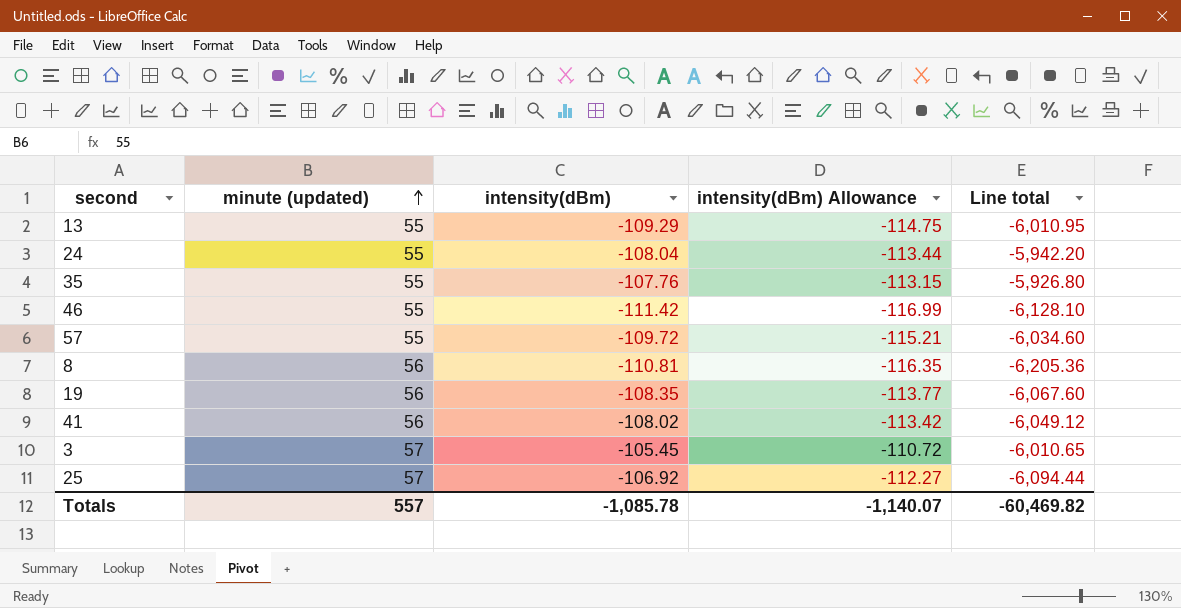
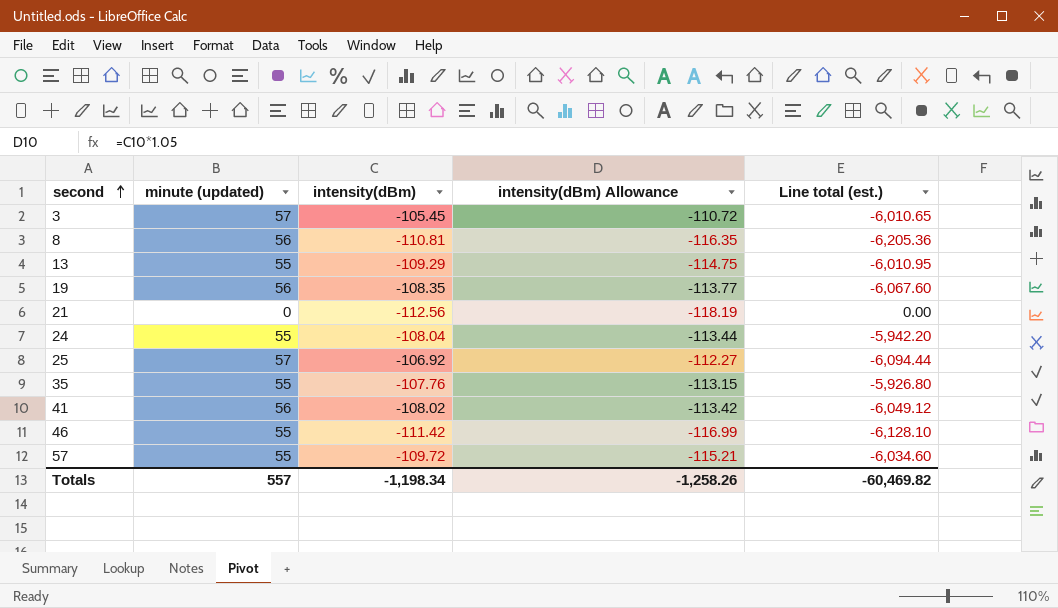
row order: minute (updated) ascending -> second ascending
column name: Line total -> Line total (est.)
row 21: none -> 0 | -112.56 | -118.19 | 0.00
Totals | intensity(dBm): -1,085.78 -> -1,198.34
Totals | intensity(dBm) Allowance: -1,140.07 -> -1,258.26

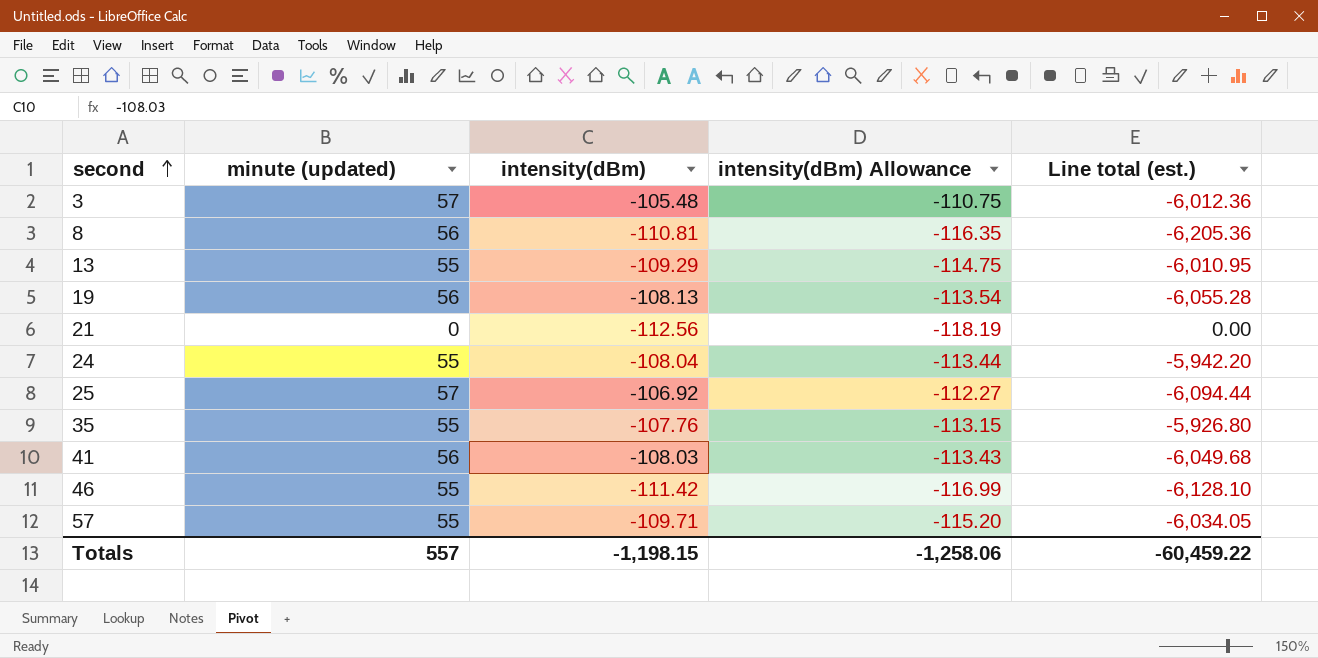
3 | intensity(dBm): -105.45 -> -105.48
3 | intensity(dBm) Allowance: -110.72 -> -110.75
3 | Line total (est.): -6,010.65 -> -6,012.36
19 | intensity(dBm): -108.35 -> -108.13
19 | intensity(dBm) Allowance: -113.77 -> -113.54
19 | Line total (est.): -6,067.60 -> -6,055.28
41 | intensity(dBm): -108.02 -> -108.03
41 | intensity(dBm) Allowance: -113.42 -> -113.43
41 | Line total (est.): -6,049.12 -> -6,049.68
57 | intensity(dBm): -109.72 -> -109.71
57 | intensity(dBm) Allowance: -115.21 -> -115.20
57 | Line total (est.): -6,034.60 -> -6,034.05
Totals | intensity(dBm): -1,198.34 -> -1,198.15
Totals | intensity(dBm) Allowance: -1,258.26 -> -1,258.06
Totals | Line total (est.): -60,469.82 -> -60,459.22

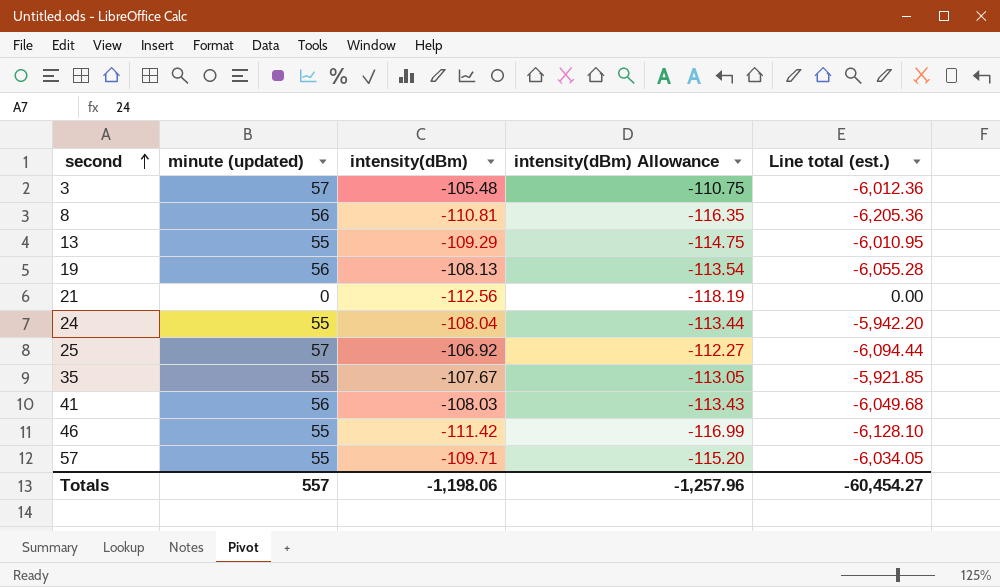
35 | intensity(dBm): -107.76 -> -107.67
35 | intensity(dBm) Allowance: -113.15 -> -113.05
35 | Line total (est.): -5,926.80 -> -5,921.85
Totals | intensity(dBm): -1,198.15 -> -1,198.06
Totals | intensity(dBm) Allowance: -1,258.06 -> -1,257.96
Totals | Line total (est.): -60,459.22 -> -60,454.27

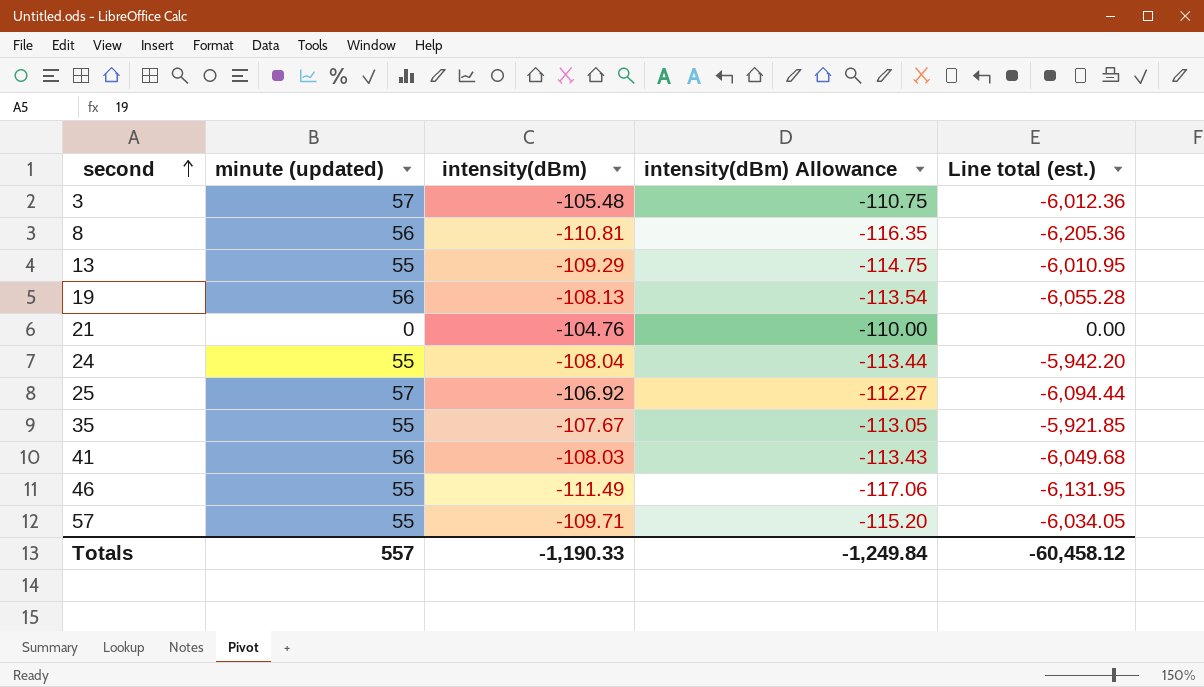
21 | intensity(dBm): -112.56 -> -104.76
21 | intensity(dBm) Allowance: -118.19 -> -110.00
46 | intensity(dBm): -111.42 -> -111.49
46 | intensity(dBm) Allowance: -116.99 -> -117.06
46 | Line total (est.): -6,128.10 -> -6,131.95
Totals | intensity(dBm): -1,198.06 -> -1,190.33
Totals | intensity(dBm) Allowance: -1,257.96 -> -1,249.84
Totals | Line total (est.): -60,454.27 -> -60,458.12

